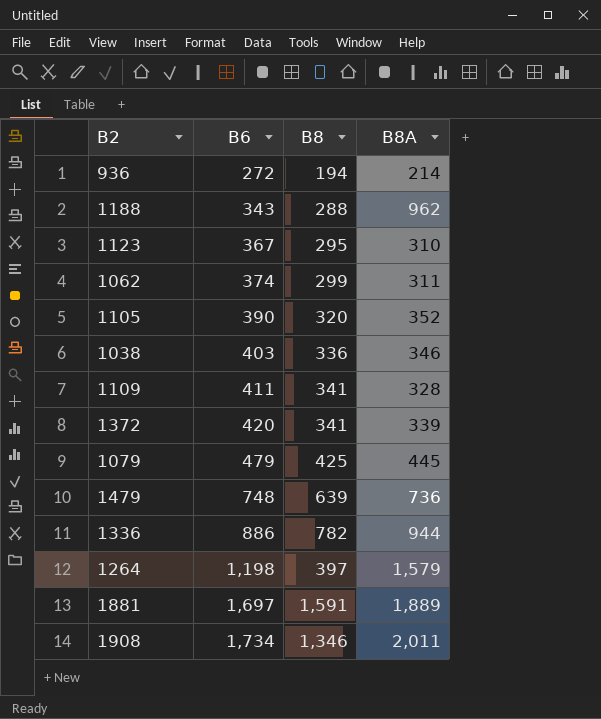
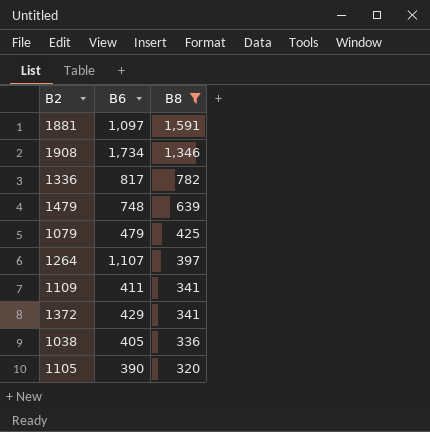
filter: none -> B8 >= 320
row order: B6 ascending -> B8 descending
column B8A | position: 4 -> none
1881 | B6: 1,697 -> 1,097
1336 | B6: 886 -> 817
1264 | B6: 1,198 -> 1,107
1372 | B6: 420 -> 429
1038 | B6: 403 -> 405

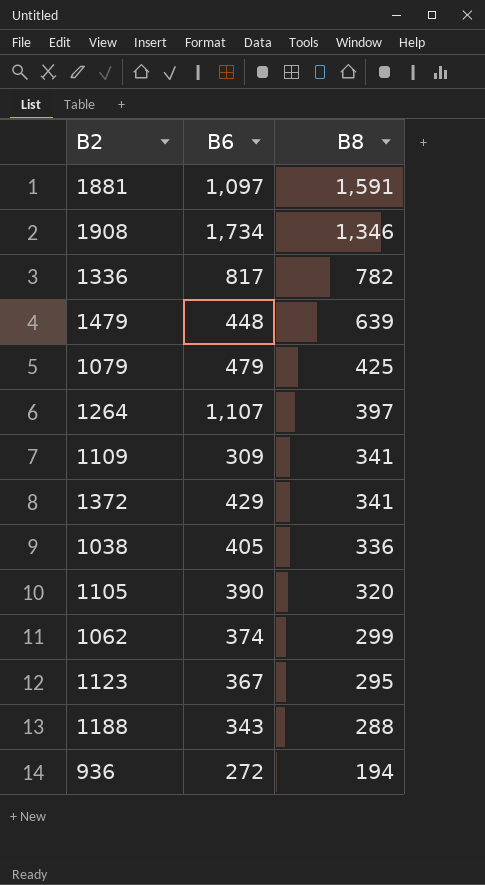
filter: B8 >= 320 -> none
1479 | B6: 748 -> 448
1109 | B6: 411 -> 309

